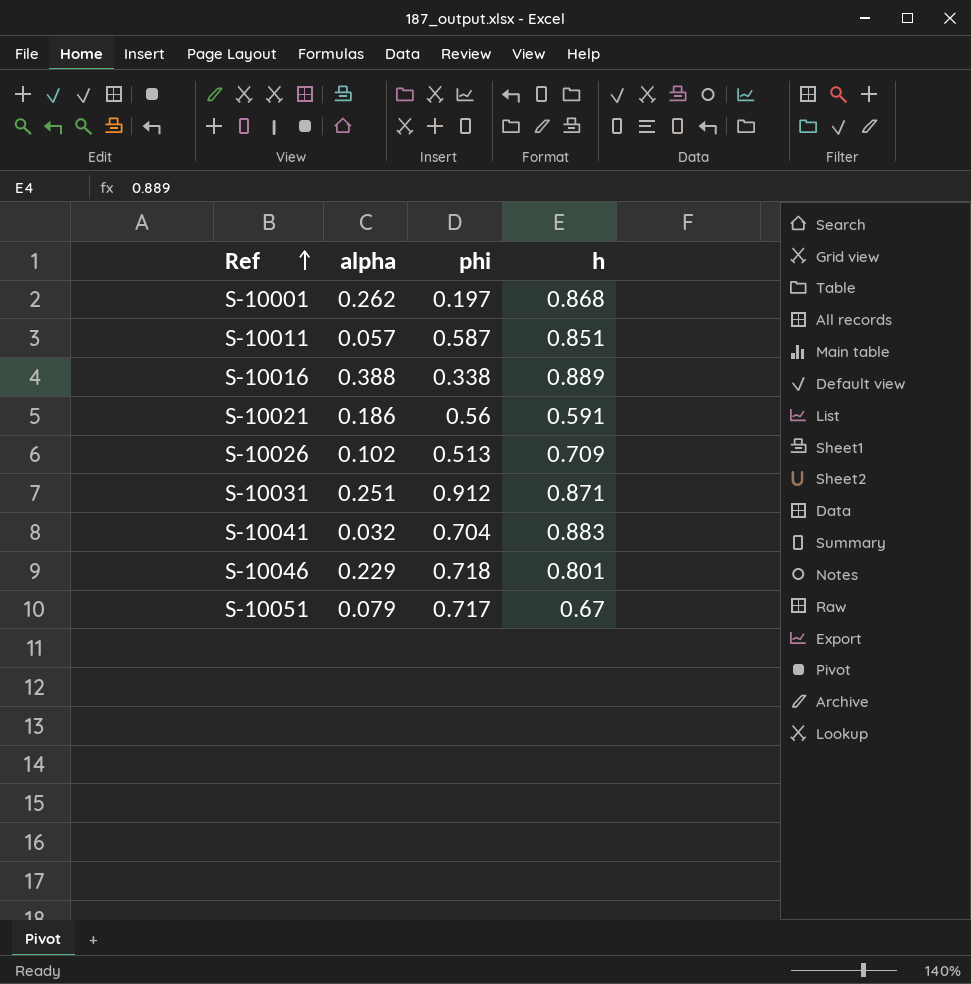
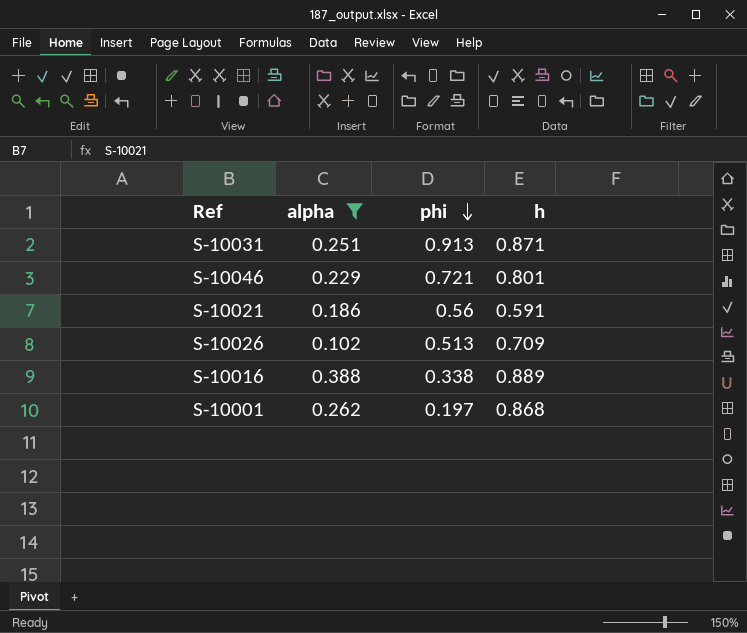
filter: none -> alpha >= 0.102
row order: Ref ascending -> phi descending
S-10031 | phi: 0.912 -> 0.913
S-10046 | phi: 0.718 -> 0.721

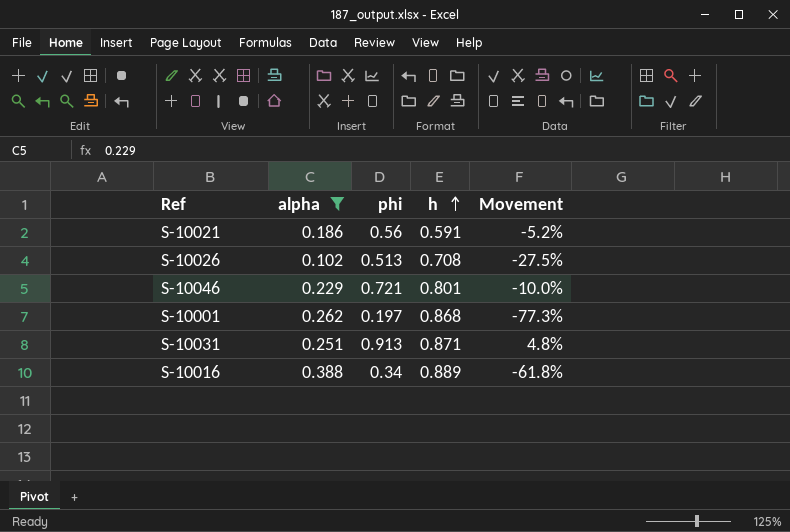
row order: phi descending -> h ascending
column Movement | formula: none -> ([phi] - [h]) / [h]
S-10026 | h: 0.709 -> 0.708
S-10016 | phi: 0.338 -> 0.34

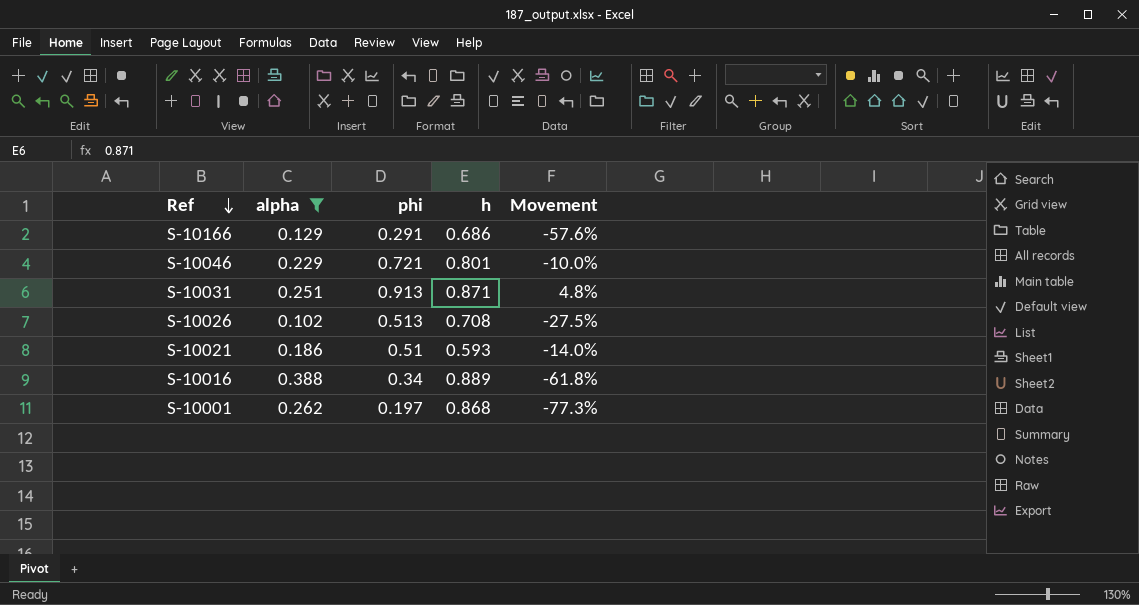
row order: h ascending -> Ref descending
row S-10166: none -> 0.129 | 0.291 | 0.686 | -57.6%
S-10021 | phi: 0.56 -> 0.51
S-10021 | h: 0.591 -> 0.593
S-10021 | Movement: -5.2% -> -14.0%

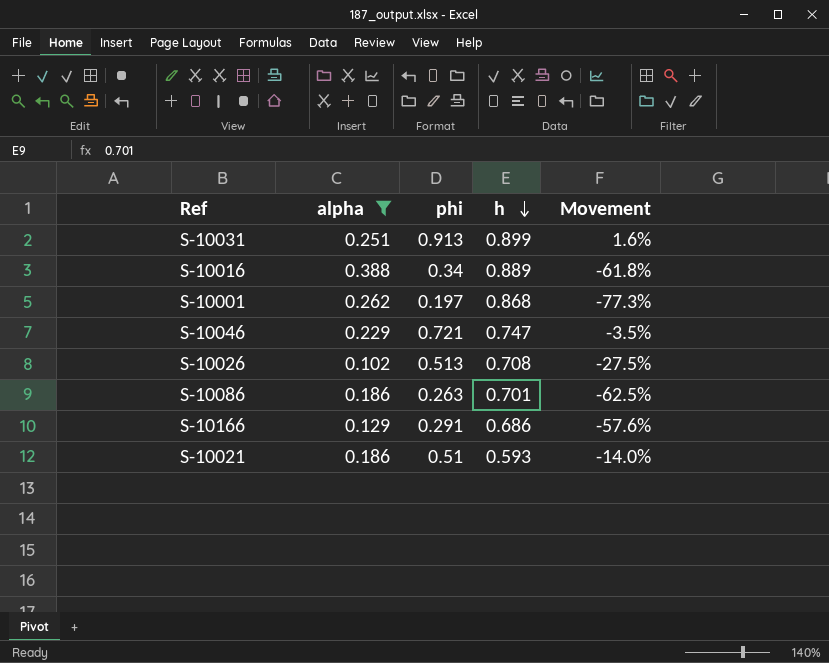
row order: Ref descending -> h descending
S-10031 | h: 0.871 -> 0.899
S-10031 | Movement: 4.8% -> 1.6%
S-10046 | h: 0.801 -> 0.747
S-10046 | Movement: -10.0% -> -3.5%
row S-10086: none -> 0.186 | 0.263 | 0.701 | -62.5%

